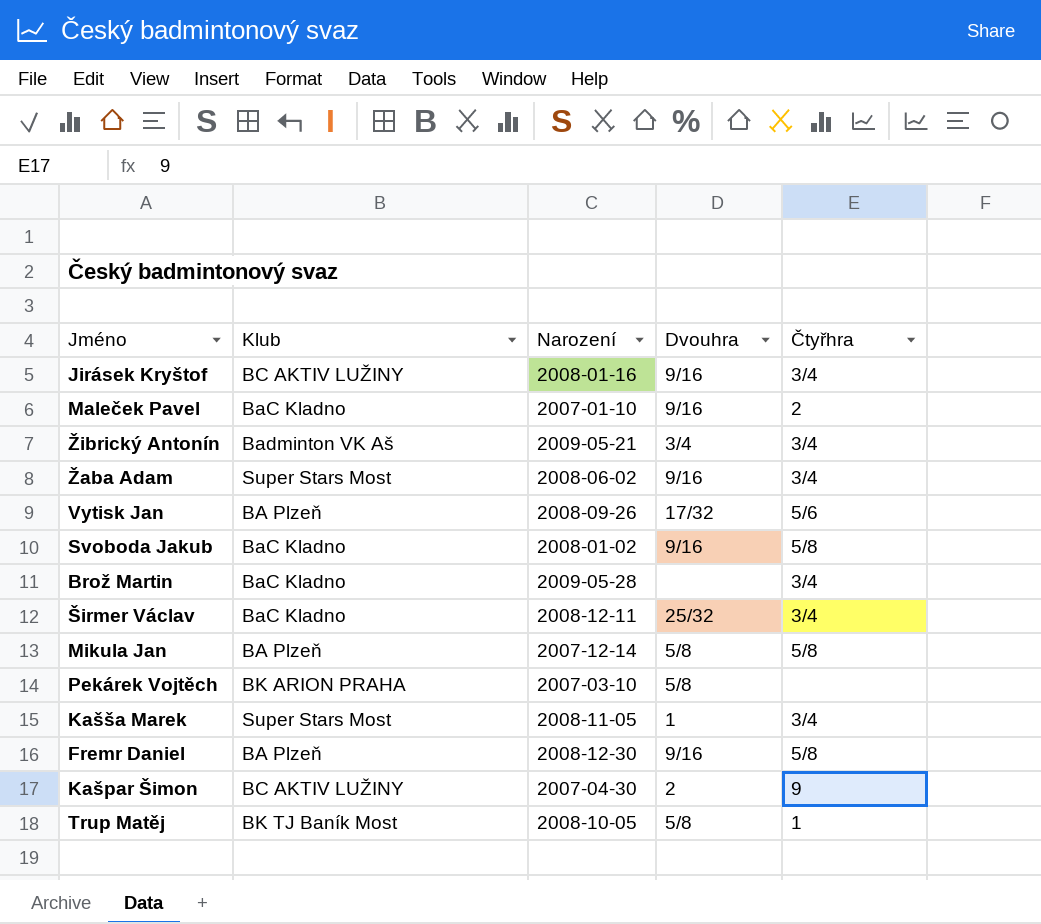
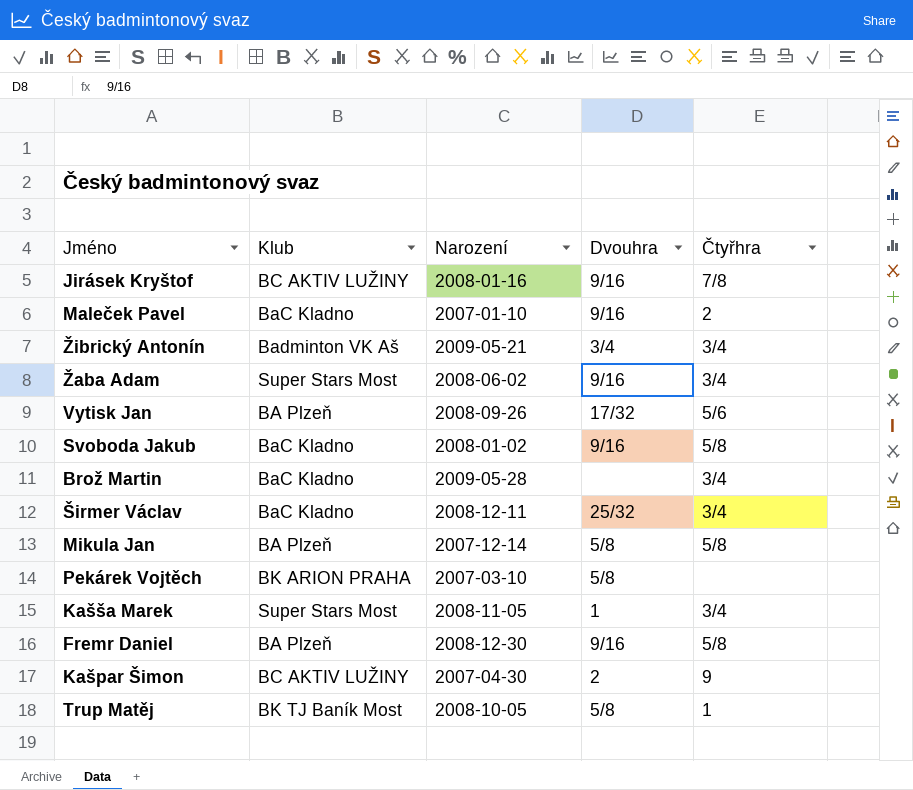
Jirásek Kryštof | Čtyřhra: 3/4 -> 7/8

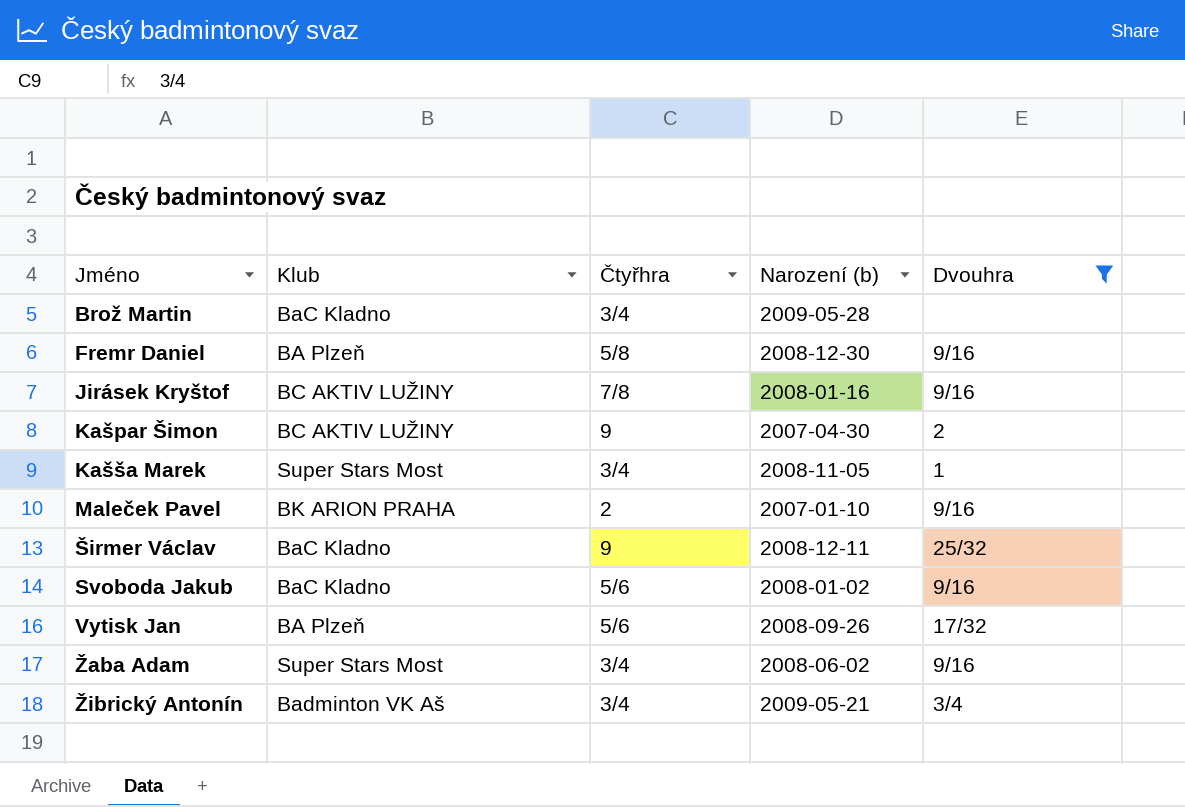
filter: none -> Dvouhra != 5/8
row order: none -> Jméno ascending
column Čtyřhra | position: 5 -> 3
column name: Narození -> Narození (b)
Maleček Pavel | Klub: BaC Kladno -> BK ARION PRAHA
Širmer Václav | Čtyřhra: 3/4 -> 9
Svoboda Jakub | Čtyřhra: 5/8 -> 5/6

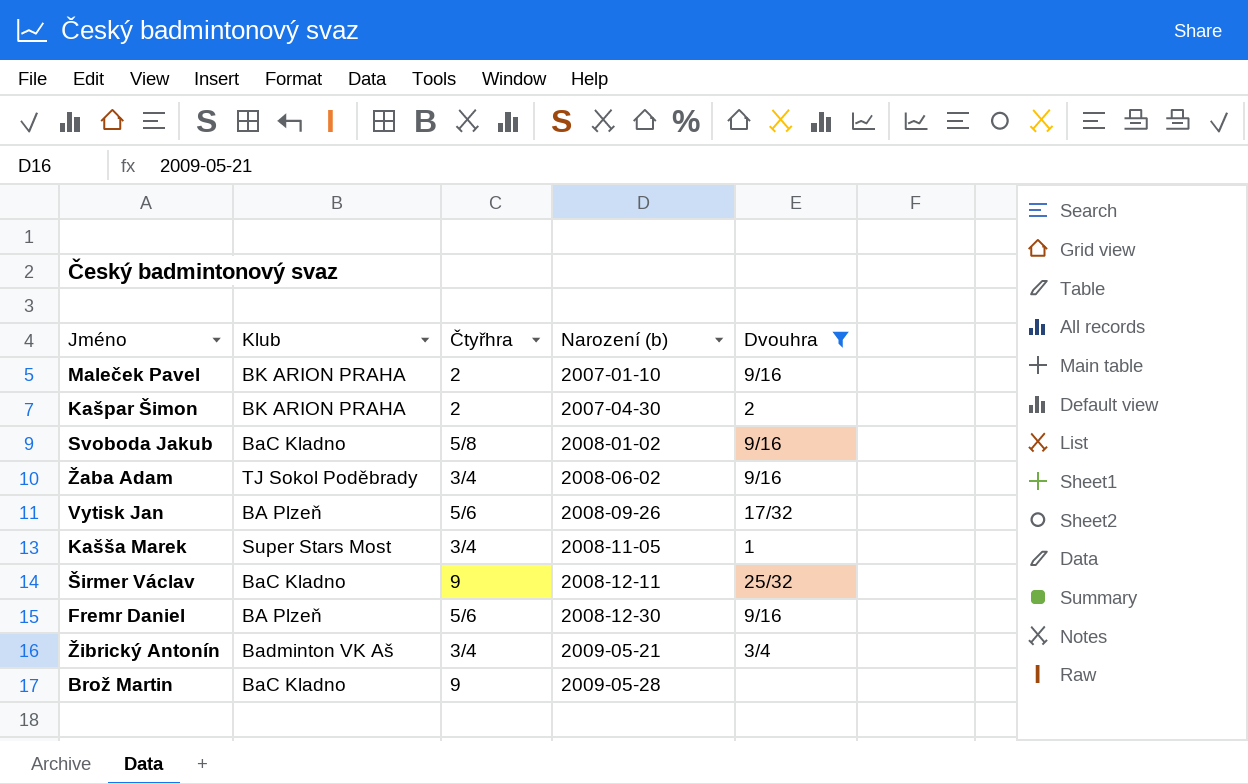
row order: Jméno ascending -> Narození (b) ascending
row Jirásek Kryštof: BC AKTIV LUŽINY | 7/8 | 2008-01-16 | 9/16 -> none
Kašpar Šimon | Klub: BC AKTIV LUŽINY -> BK ARION PRAHA
Kašpar Šimon | Čtyřhra: 9 -> 2
Svoboda Jakub | Čtyřhra: 5/6 -> 5/8
Žaba Adam | Klub: Super Stars Most -> TJ Sokol Poděbrady
Fremr Daniel | Čtyřhra: 5/8 -> 5/6
Brož Martin | Čtyřhra: 3/4 -> 9

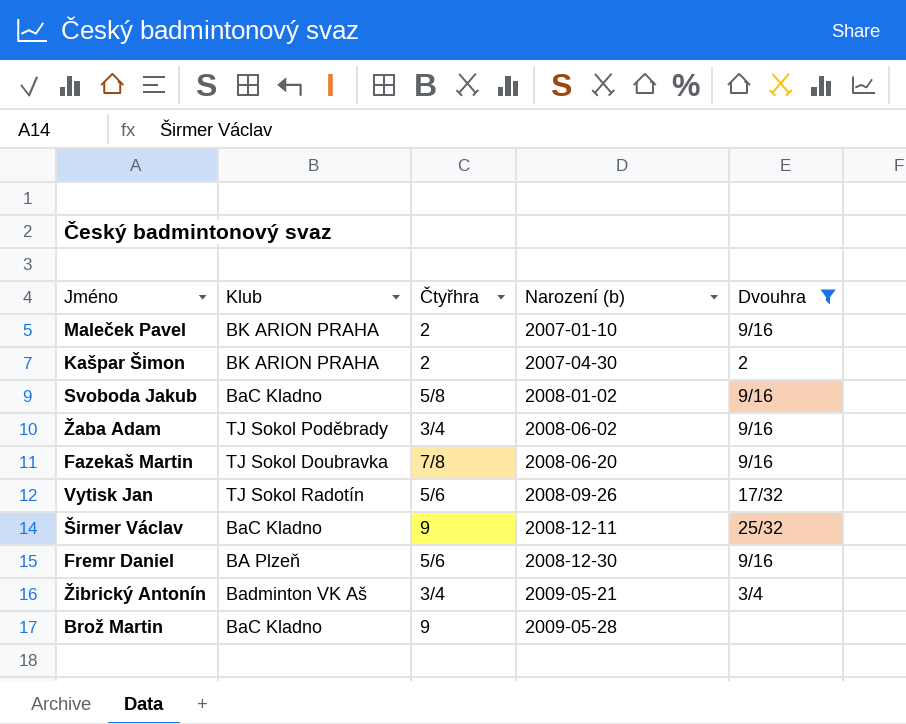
row Kašša Marek: Super Stars Most | 3/4 | 2008-11-05 | 1 -> none
row Fazekaš Martin: none -> TJ Sokol Doubravka | 7/8 | 2008-06-20 | 9/16
Vytisk Jan | Klub: BA Plzeň -> TJ Sokol Radotín

